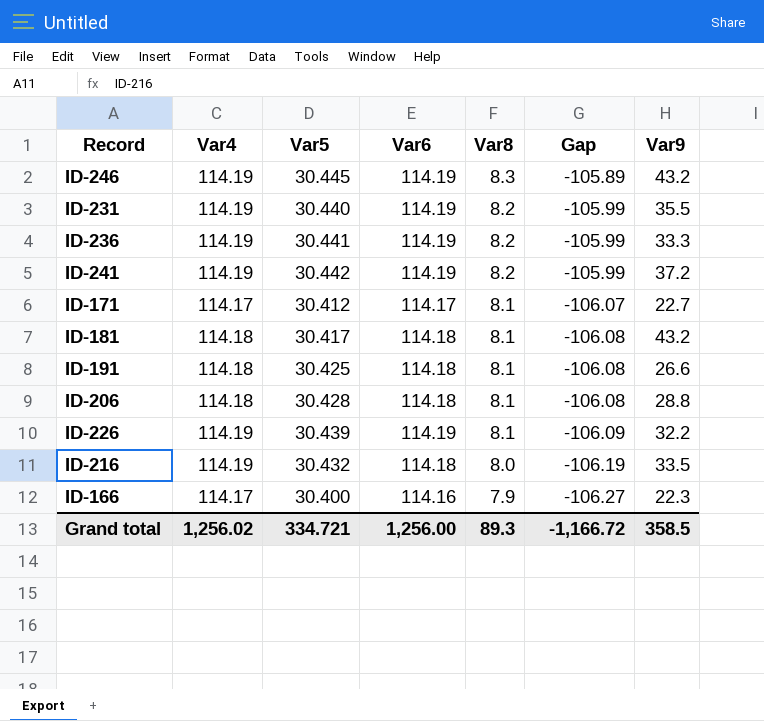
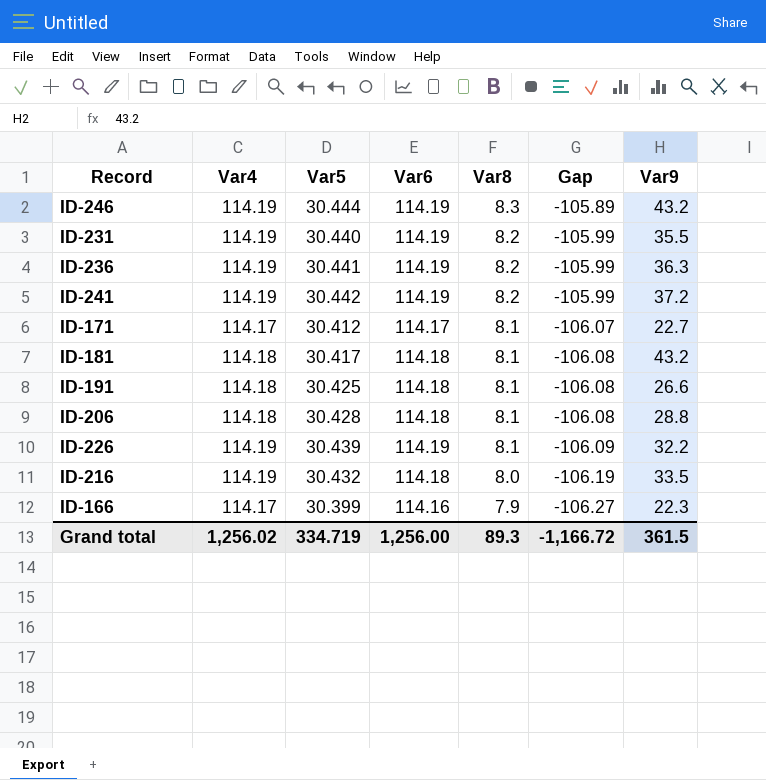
ID-246 | Var5: 30.445 -> 30.444
ID-236 | Var9: 33.3 -> 36.3
ID-166 | Var5: 30.400 -> 30.399
Grand total | Var5: 334.721 -> 334.719
Grand total | Var9: 358.5 -> 361.5

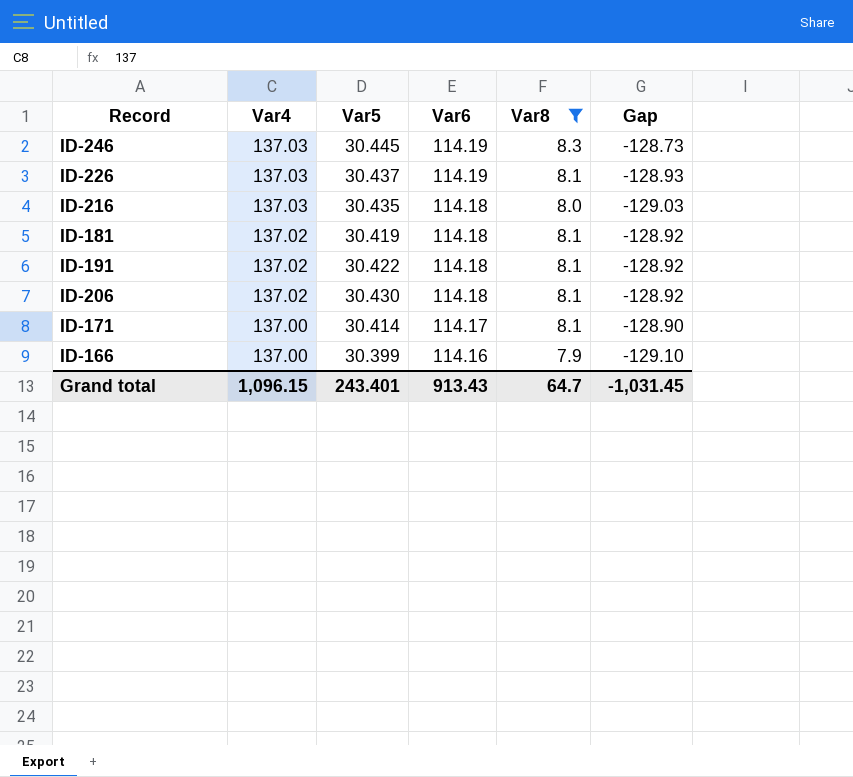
filter: none -> Var8 != 8.2
row order: Var8 descending -> Var4 descending
column Var9 | position: 7 -> none
ID-246 | Var4: 114.19 -> 137.03
ID-246 | Var5: 30.444 -> 30.445
ID-246 | Gap: -105.89 -> -128.73
ID-226 | Var4: 114.19 -> 137.03
ID-226 | Var5: 30.439 -> 30.437
ID-226 | Gap: -106.09 -> -128.93
ID-216 | Var4: 114.19 -> 137.03
ID-216 | Var5: 30.432 -> 30.435
ID-216 | Gap: -106.19 -> -129.03
ID-181 | Var4: 114.18 -> 137.02
ID-181 | Var5: 30.417 -> 30.419
ID-181 | Gap: -106.08 -> -128.92
ID-191 | Var4: 114.18 -> 137.02
ID-191 | Var5: 30.425 -> 30.422
ID-191 | Gap: -106.08 -> -128.92
ID-206 | Var4: 114.18 -> 137.02
ID-206 | Var5: 30.428 -> 30.430
ID-206 | Gap: -106.08 -> -128.92
ID-171 | Var4: 114.17 -> 137.00
ID-171 | Var5: 30.412 -> 30.414
ID-171 | Gap: -106.07 -> -128.90
ID-166 | Var4: 114.17 -> 137.00
ID-166 | Gap: -106.27 -> -129.10
Grand total | Var4: 1,256.02 -> 1,096.15
Grand total | Var5: 334.719 -> 243.401
Grand total | Var6: 1,256.00 -> 913.43
Grand total | Var8: 89.3 -> 64.7
Grand total | Gap: -1,166.72 -> -1,031.45

